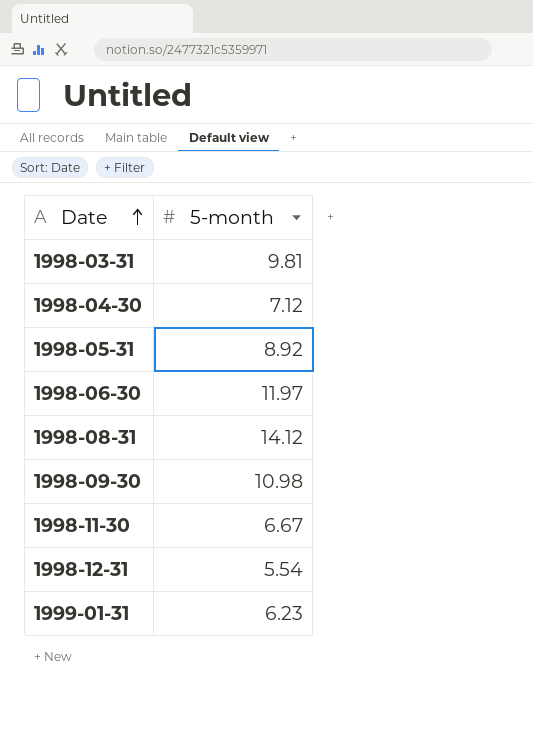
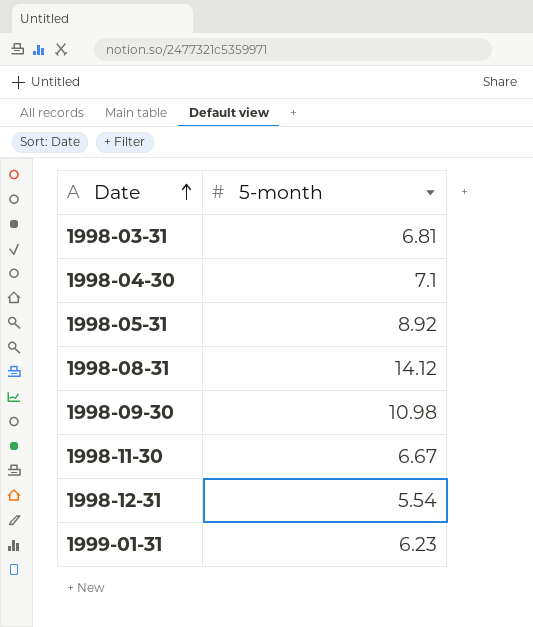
row 1998-06-30: 11.97 -> none
1998-03-31 | 5-month: 9.81 -> 6.81
1998-04-30 | 5-month: 7.12 -> 7.1

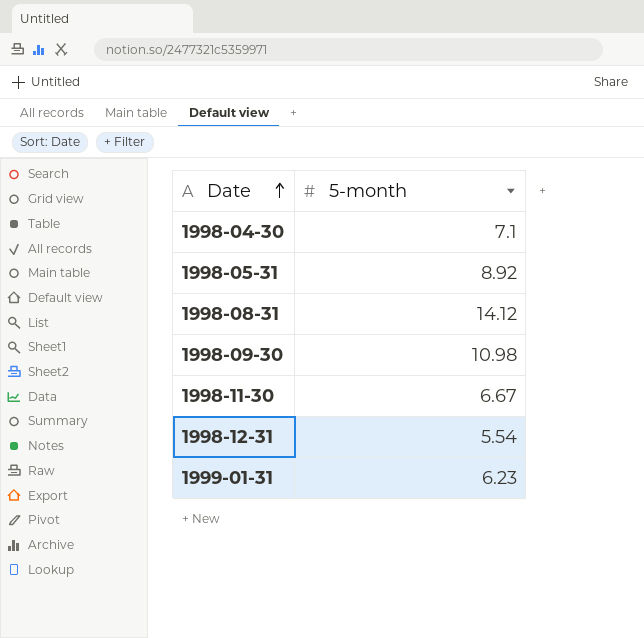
row 1998-03-31: 6.81 -> none

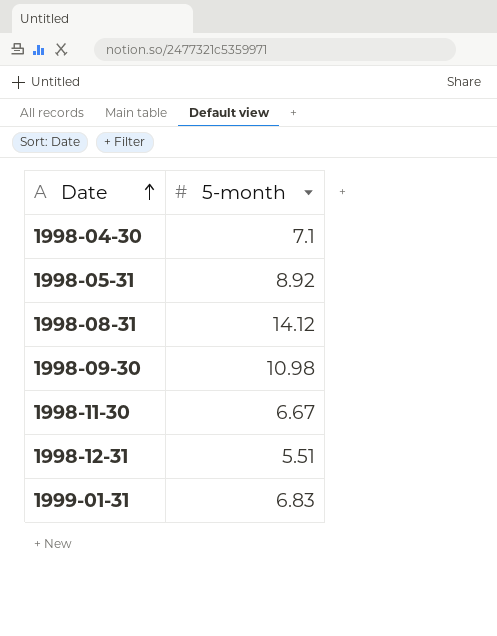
1998-12-31 | 5-month: 5.54 -> 5.51
1999-01-31 | 5-month: 6.23 -> 6.83

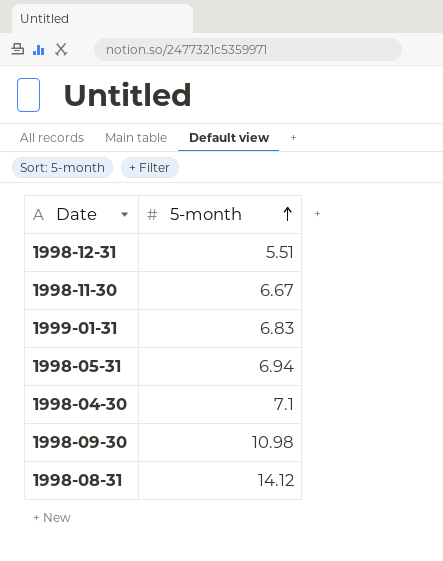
row order: Date ascending -> 5-month ascending
1998-05-31 | 5-month: 8.92 -> 6.94

